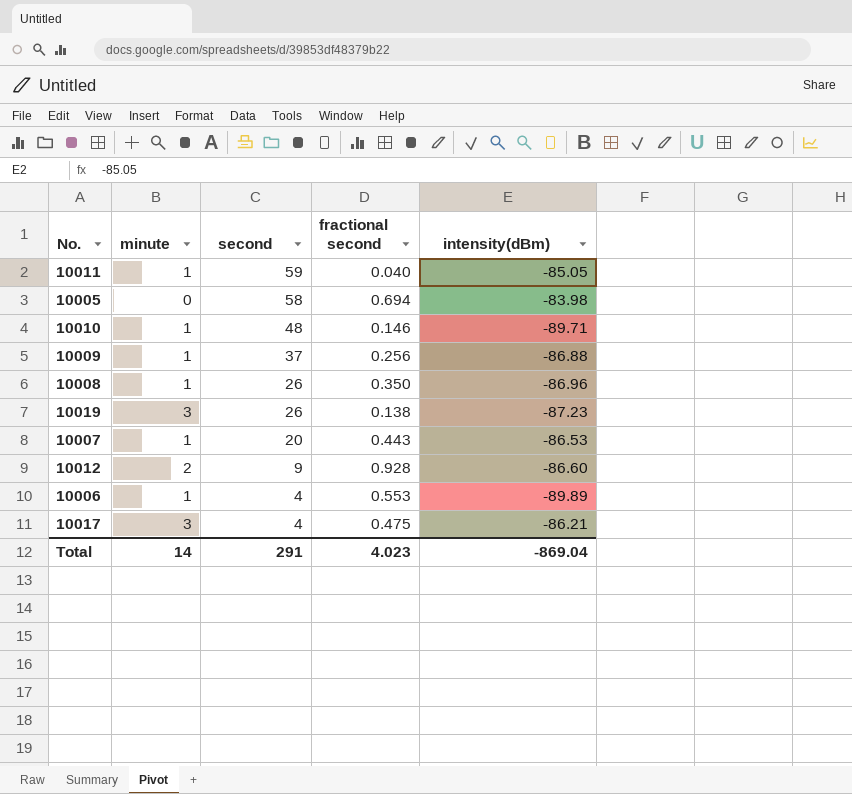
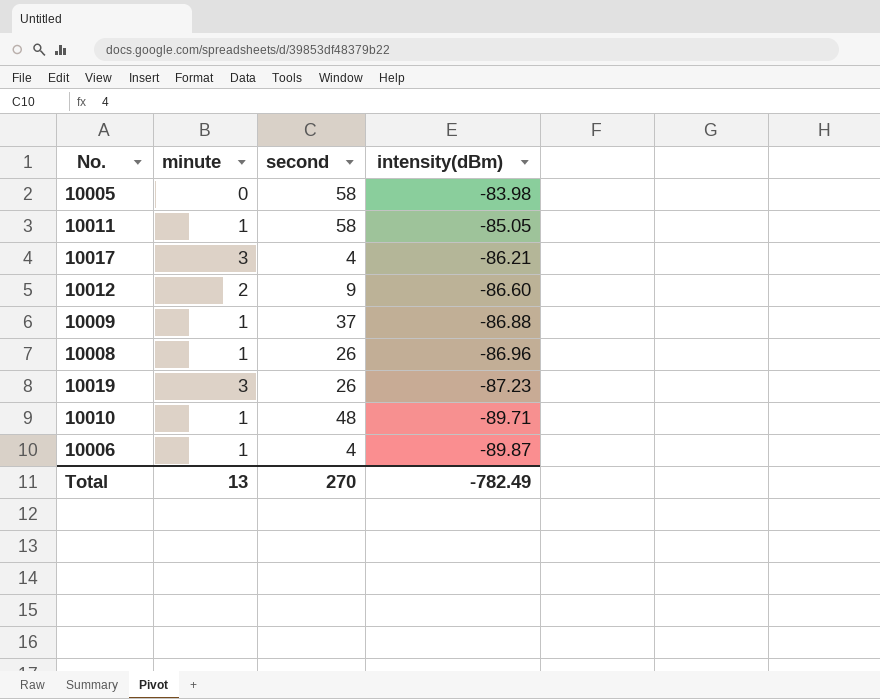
row order: second descending -> intensity(dBm) descending
column fractional second | position: 4 -> none
row 10007: 1 | 20 | 0.443 | -86.53 -> none
10011 | second: 59 -> 58
10006 | intensity(dBm): -89.89 -> -89.87
Total | minute: 14 -> 13
Total | second: 291 -> 270
Total | intensity(dBm): -869.04 -> -782.49

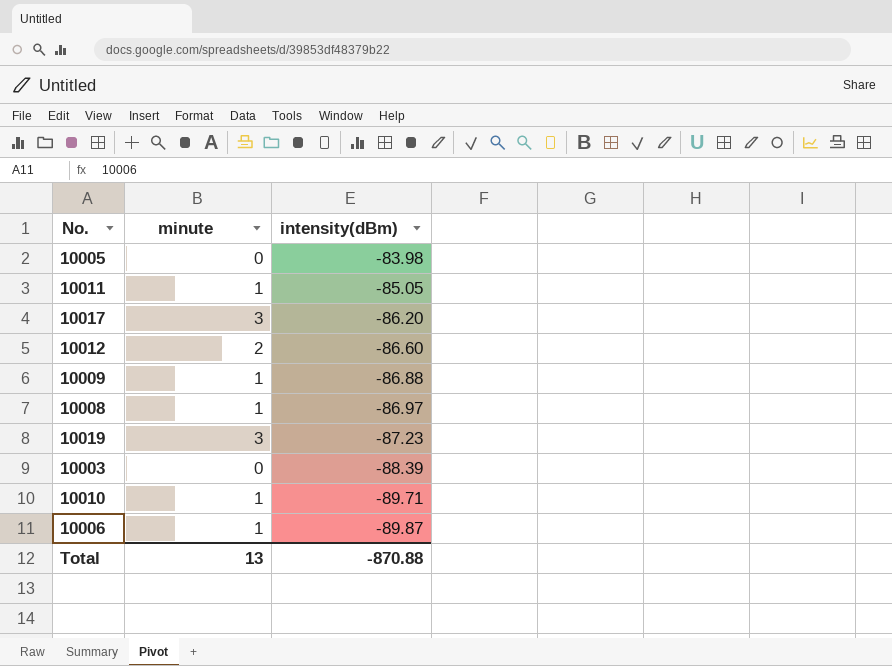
column second | position: 3 -> none
10017 | intensity(dBm): -86.21 -> -86.20
10008 | intensity(dBm): -86.96 -> -86.97
row 10003: none -> 0 | -88.39
Total | intensity(dBm): -782.49 -> -870.88

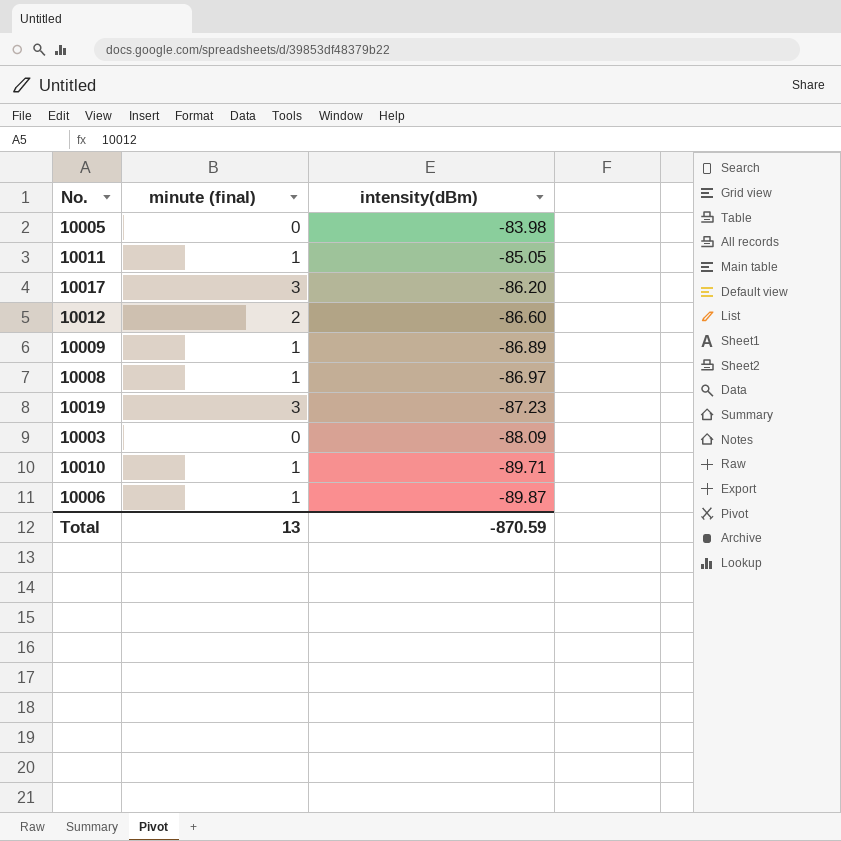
column name: minute -> minute (final)
10009 | intensity(dBm): -86.88 -> -86.89
10003 | intensity(dBm): -88.39 -> -88.09
Total | intensity(dBm): -870.88 -> -870.59

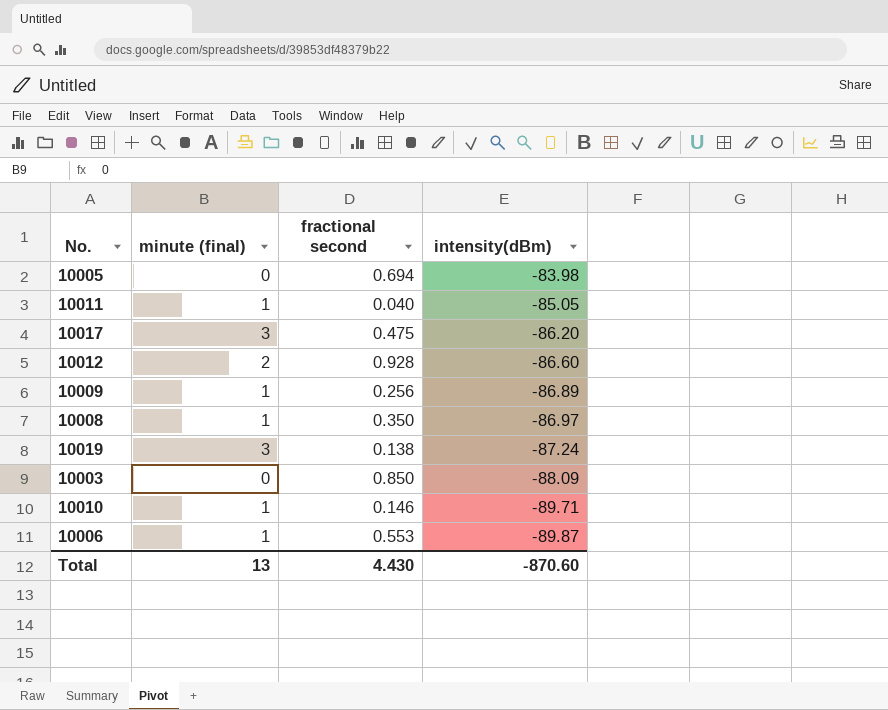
column fractional second | position: none -> 3
10019 | intensity(dBm): -87.23 -> -87.24
Total | intensity(dBm): -870.59 -> -870.60

